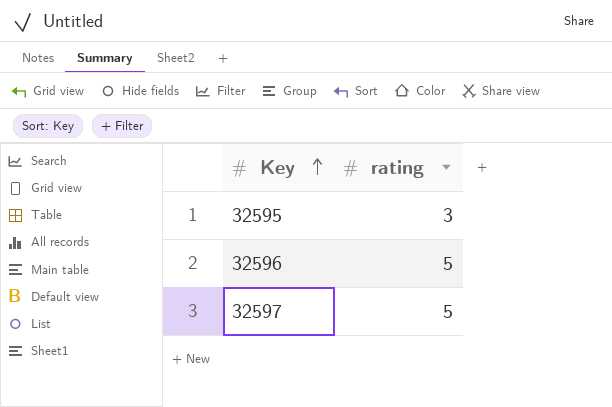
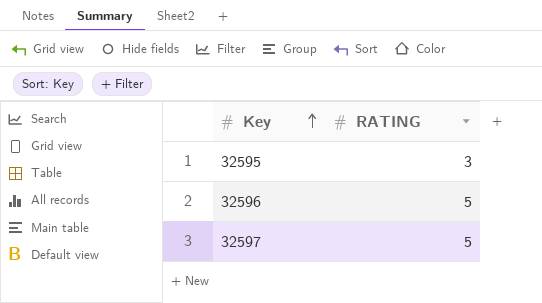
column name: rating -> RATING

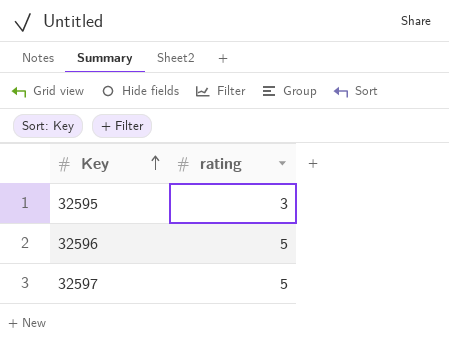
column name: RATING -> rating

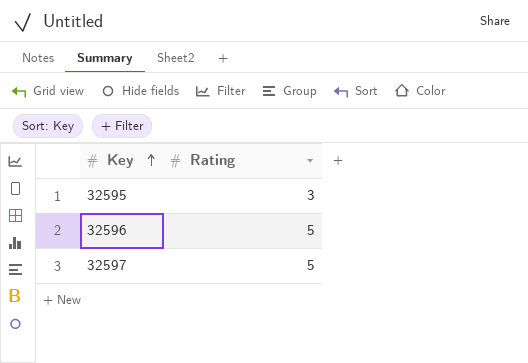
column name: rating -> Rating

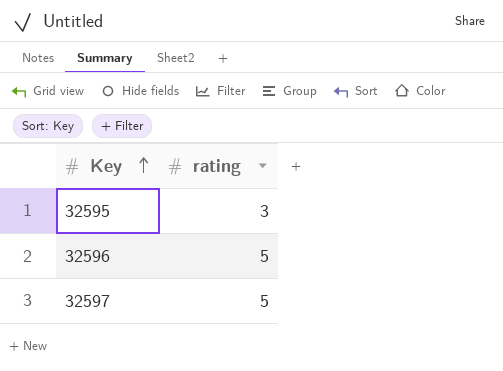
column name: Rating -> rating

